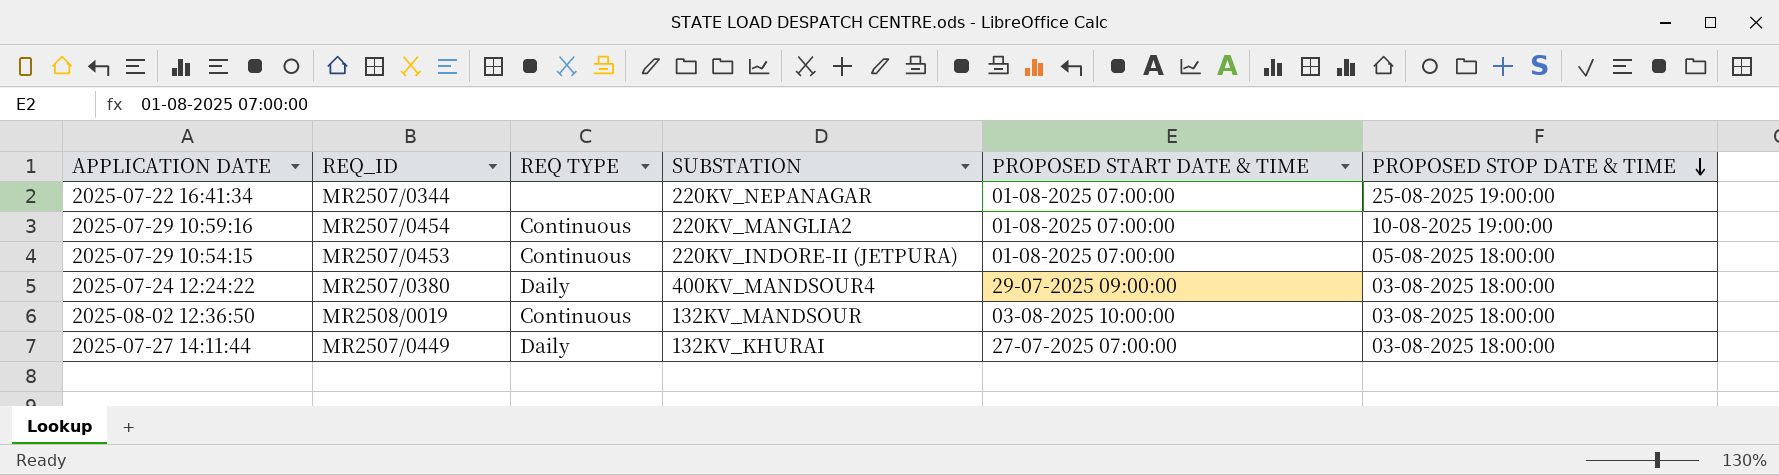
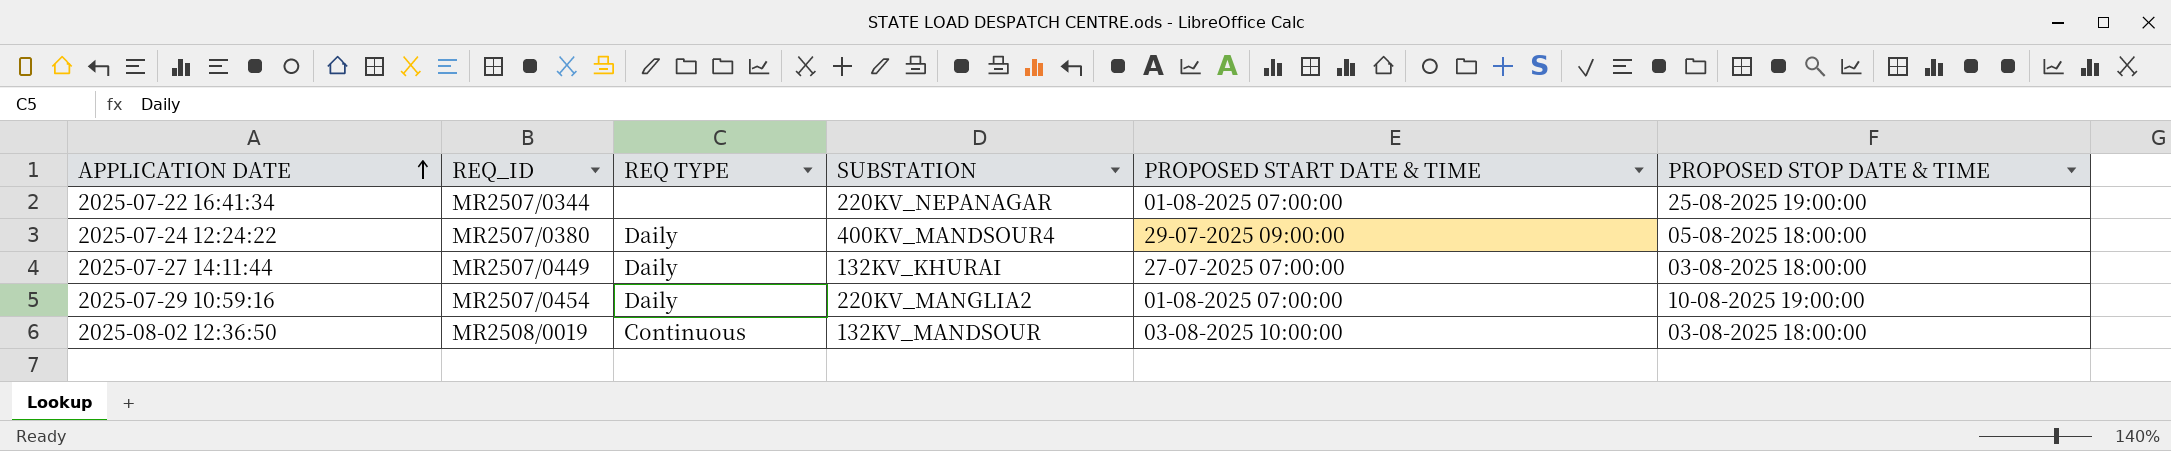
row order: PROPOSED STOP DATE & TIME descending -> APPLICATION DATE ascending
row 2025-07-29 10:54:15: MR2507/0453 | Continuous | 220KV_INDORE-II (JETPURA) | 01-08-2025 07:00:00 | 05-08-2025 18:00:00 -> none
2025-07-24 12:24:22 | PROPOSED STOP DATE & TIME: 03-08-2025 18:00:00 -> 05-08-2025 18:00:00
2025-07-29 10:59:16 | REQ TYPE: Continuous -> Daily

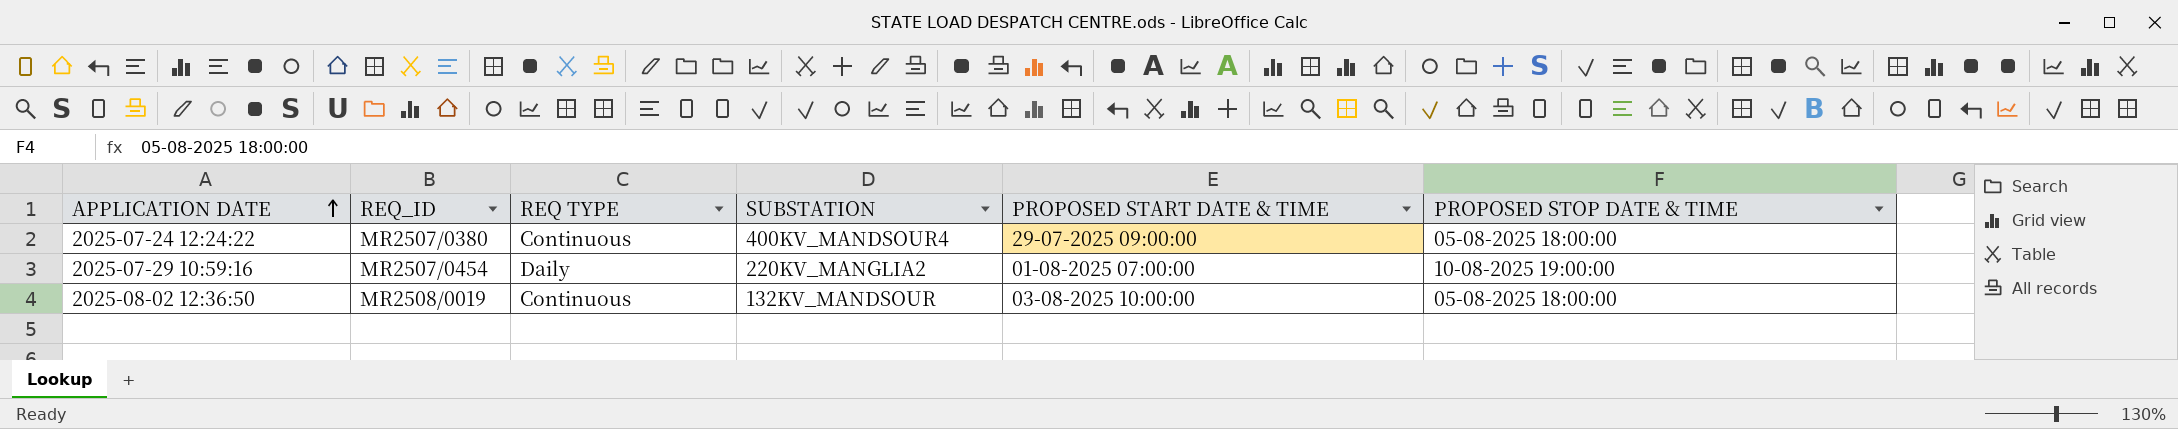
row 2025-07-22 16:41:34: MR2507/0344 | none | 220KV_NEPANAGAR | 01-08-2025 07:00:00 | 25-08-2025 19:00:00 -> none
row 2025-07-27 14:11:44: MR2507/0449 | Daily | 132KV_KHURAI | 27-07-2025 07:00:00 | 03-08-2025 18:00:00 -> none
2025-07-24 12:24:22 | REQ TYPE: Daily -> Continuous
2025-08-02 12:36:50 | PROPOSED STOP DATE & TIME: 03-08-2025 18:00:00 -> 05-08-2025 18:00:00

